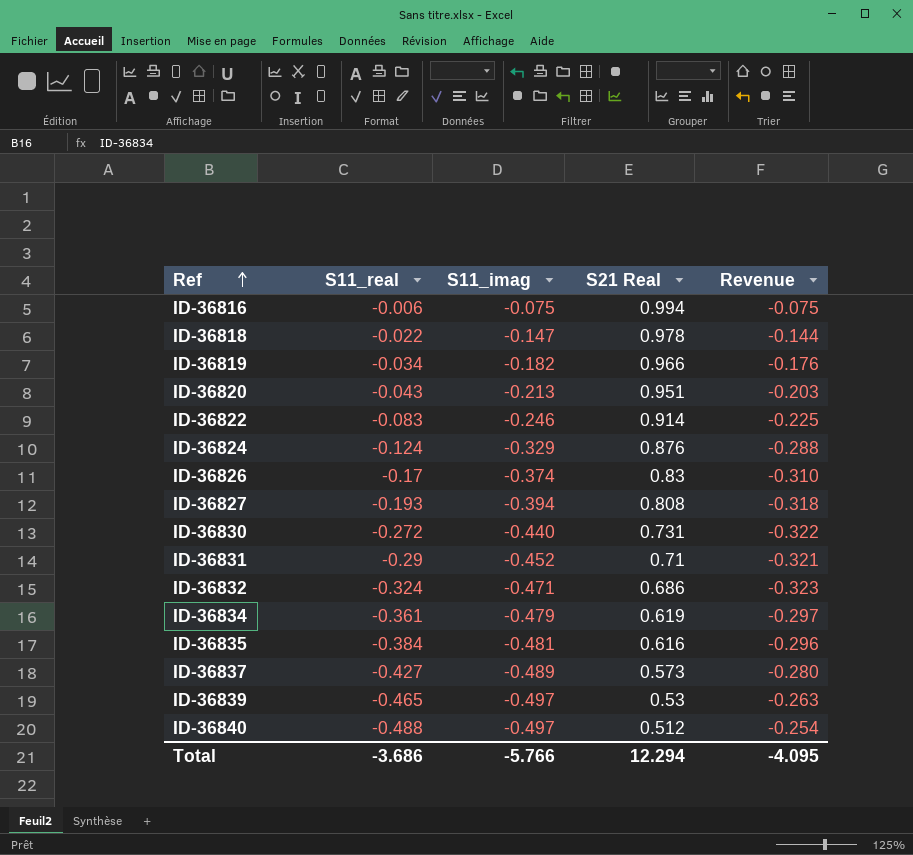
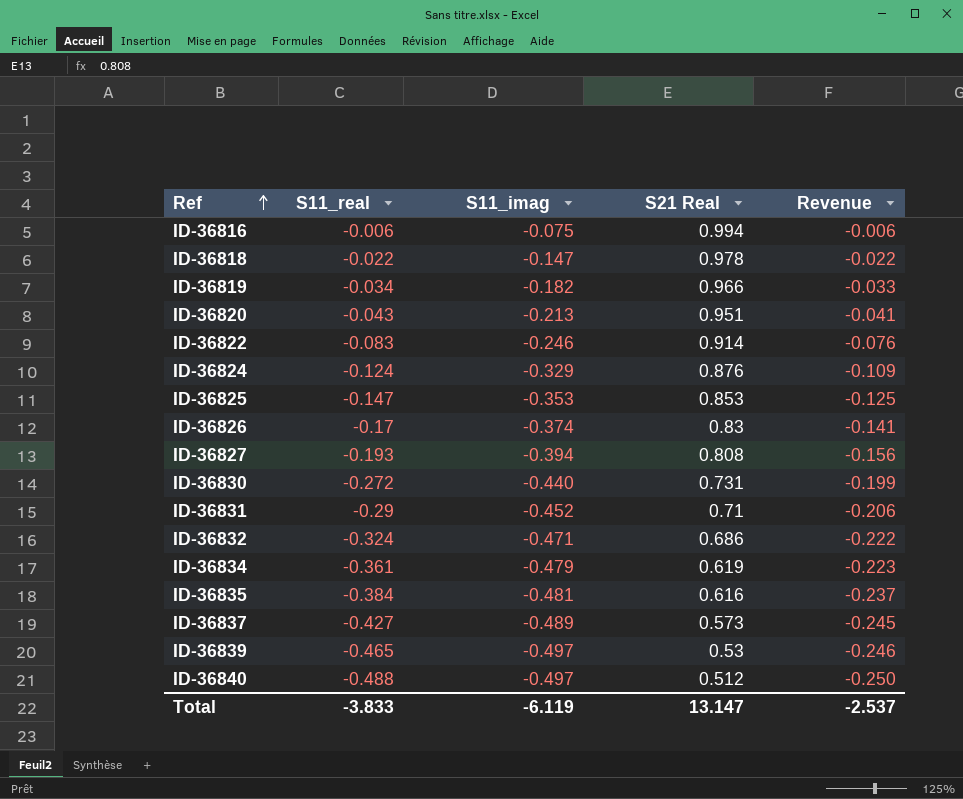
column Revenue | formula: [S11_imag] * [S21 Real] -> [S11_real] * [S21 Real]
row ID-36825: none -> -0.147 | -0.353 | 0.853 | -0.125
Total | S11_real: -3.686 -> -3.833
Total | S11_imag: -5.766 -> -6.119
Total | S21 Real: 12.294 -> 13.147
Total | Revenue: -4.095 -> -2.537

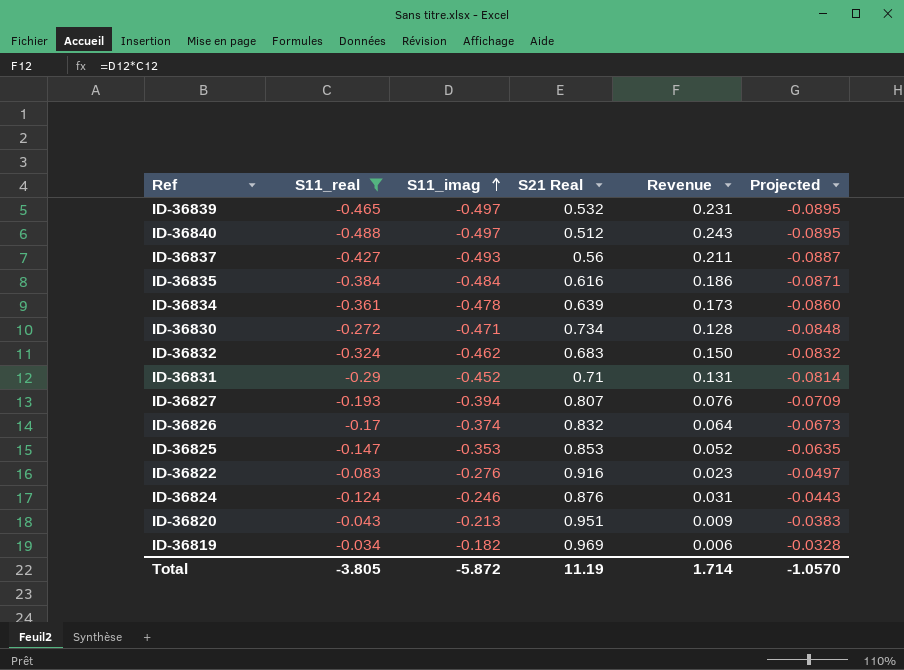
filter: none -> S11_real <= -0.034
row order: Ref ascending -> S11_imag ascending
column Revenue | formula: [S11_real] * [S21 Real] -> [S11_real] * [S11_imag]
column Projected | formula: none -> [S11_imag] * 0.18
ID-36839 | S21 Real: 0.53 -> 0.532
ID-36837 | S11_imag: -0.489 -> -0.493
ID-36837 | S21 Real: 0.573 -> 0.56
ID-36835 | S11_imag: -0.481 -> -0.484
ID-36834 | S11_imag: -0.479 -> -0.478
ID-36834 | S21 Real: 0.619 -> 0.639
ID-36830 | S11_imag: -0.440 -> -0.471
ID-36830 | S21 Real: 0.731 -> 0.734
ID-36832 | S11_imag: -0.471 -> -0.462
ID-36832 | S21 Real: 0.686 -> 0.683
ID-36827 | S21 Real: 0.808 -> 0.807
ID-36826 | S21 Real: 0.83 -> 0.832
ID-36822 | S11_imag: -0.246 -> -0.276
ID-36822 | S21 Real: 0.914 -> 0.916
ID-36824 | S11_imag: -0.329 -> -0.246
ID-36819 | S21 Real: 0.966 -> 0.969
Total | S11_real: -3.833 -> -3.805
Total | S11_imag: -6.119 -> -5.872
Total | S21 Real: 13.147 -> 11.19
Total | Revenue: -2.537 -> 1.714

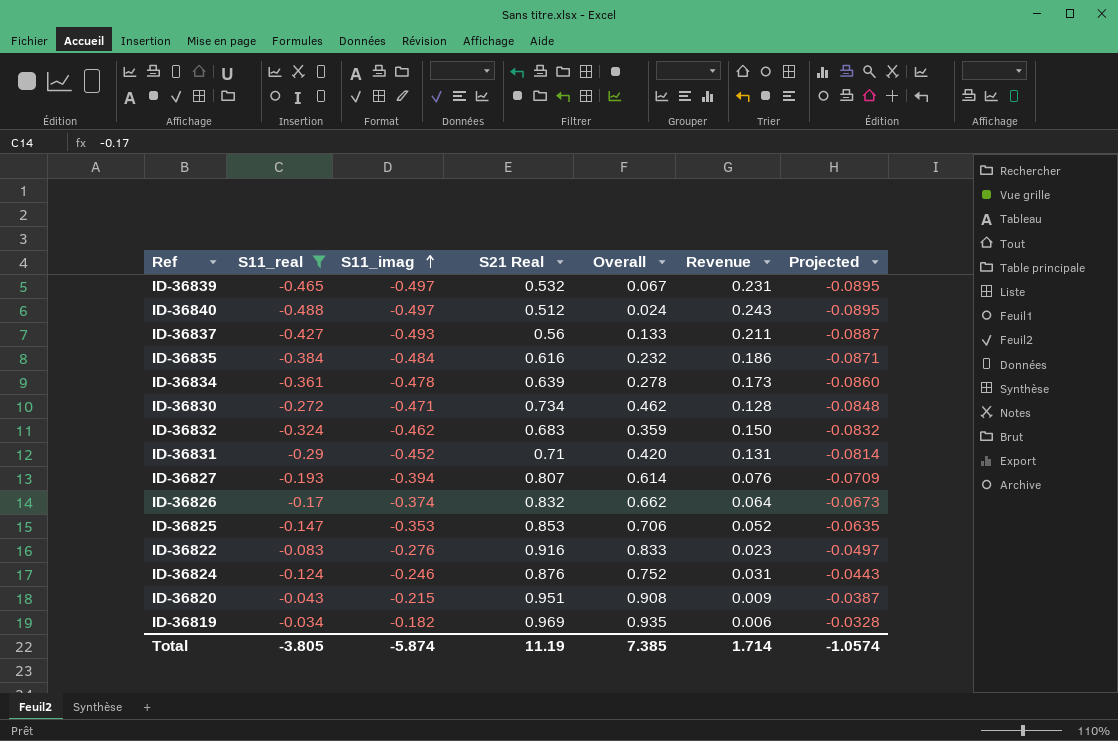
column Overall | formula: none -> [S11_real] + [S21 Real]
ID-36820 | S11_imag: -0.213 -> -0.215
ID-36820 | Projected: -0.0383 -> -0.0387
Total | S11_imag: -5.872 -> -5.874
Total | Projected: -1.0570 -> -1.0574

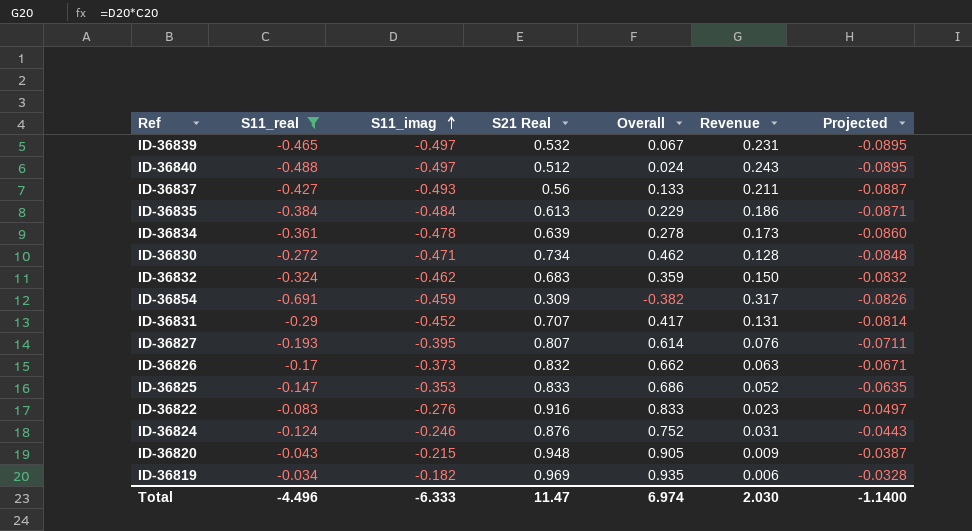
ID-36835 | S21 Real: 0.616 -> 0.613
ID-36835 | Overall: 0.232 -> 0.229
row ID-36854: none -> -0.691 | -0.459 | 0.309 | -0.382 | 0.317 | -0.0826
ID-36831 | S21 Real: 0.71 -> 0.707
ID-36831 | Overall: 0.420 -> 0.417
ID-36827 | S11_imag: -0.394 -> -0.395
ID-36827 | Projected: -0.0709 -> -0.0711
ID-36826 | S11_imag: -0.374 -> -0.373
ID-36826 | Revenue: 0.064 -> 0.063
ID-36826 | Projected: -0.0673 -> -0.0671
ID-36825 | S21 Real: 0.853 -> 0.833
ID-36825 | Overall: 0.706 -> 0.686
ID-36820 | S21 Real: 0.951 -> 0.948
ID-36820 | Overall: 0.908 -> 0.905
Total | S11_real: -3.805 -> -4.496
Total | S11_imag: -5.874 -> -6.333
Total | S21 Real: 11.19 -> 11.47
Total | Overall: 7.385 -> 6.974
Total | Revenue: 1.714 -> 2.030
Total | Projected: -1.0574 -> -1.1400

